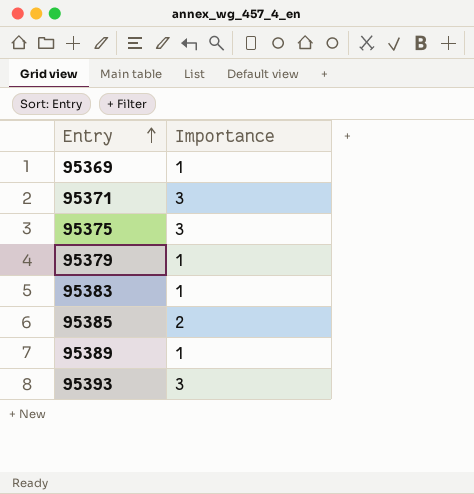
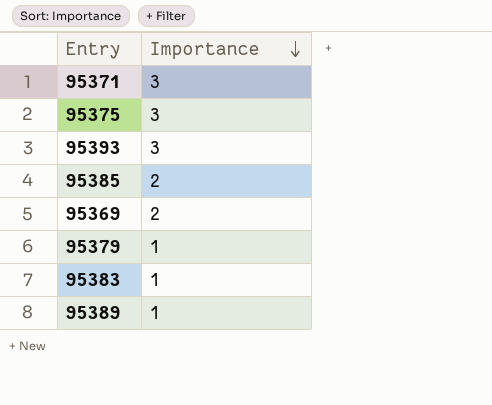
row order: Entry ascending -> Importance descending
95369 | Importance: 1 -> 2

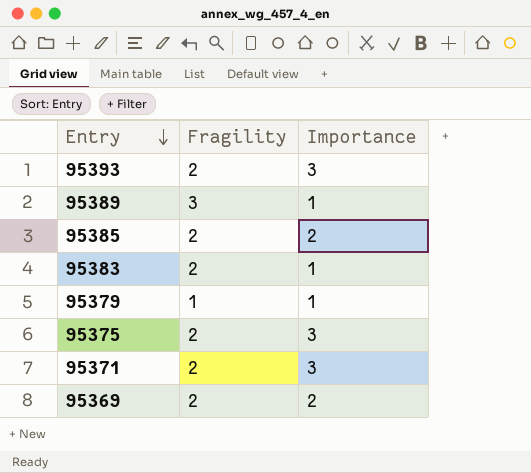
row order: Importance descending -> Entry descending
column Fragility | position: none -> 2

